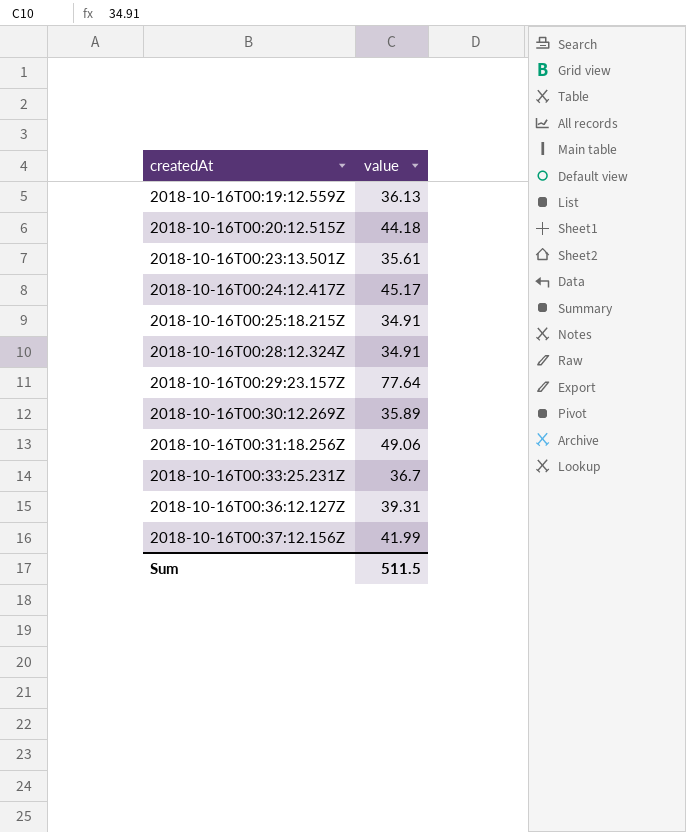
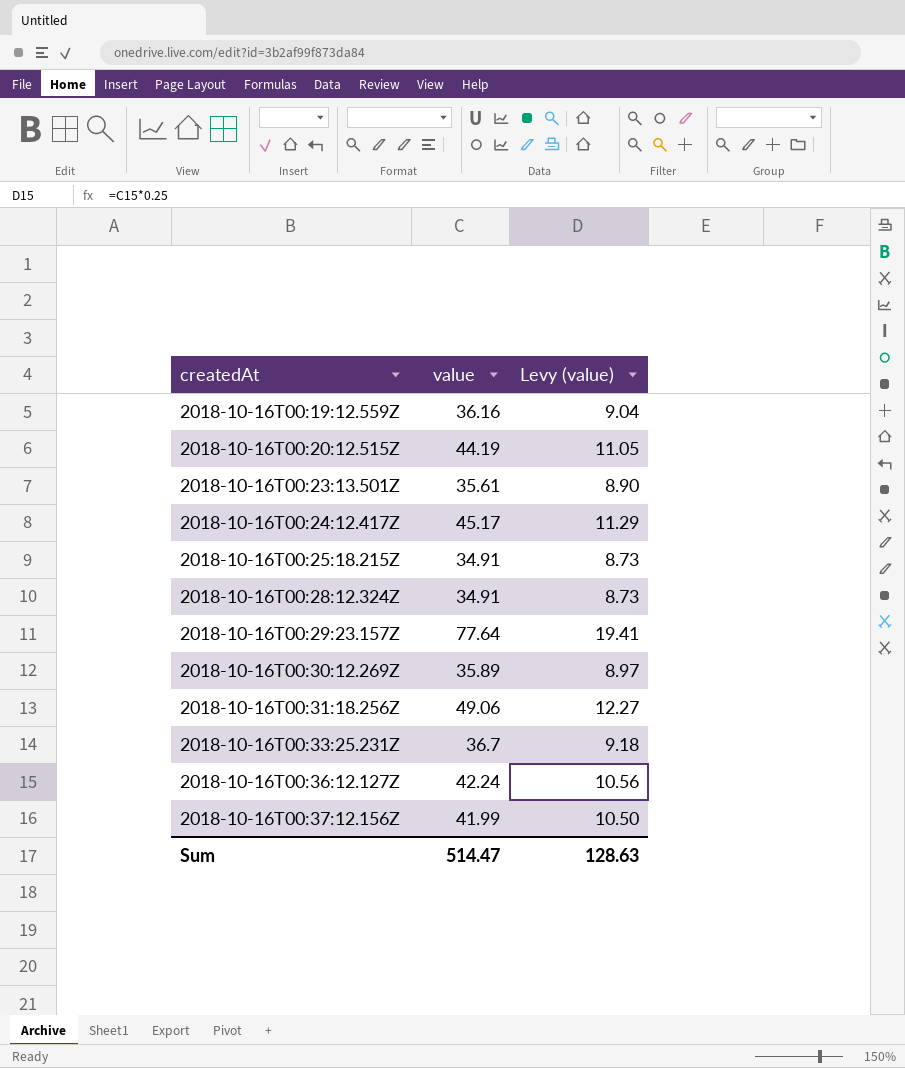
column Levy (value) | formula: none -> [value] * 0.25
2018-10-16T00:19:12.559Z | value: 36.13 -> 36.16
2018-10-16T00:20:12.515Z | value: 44.18 -> 44.19
2018-10-16T00:36:12.127Z | value: 39.31 -> 42.24
Sum | value: 511.5 -> 514.47

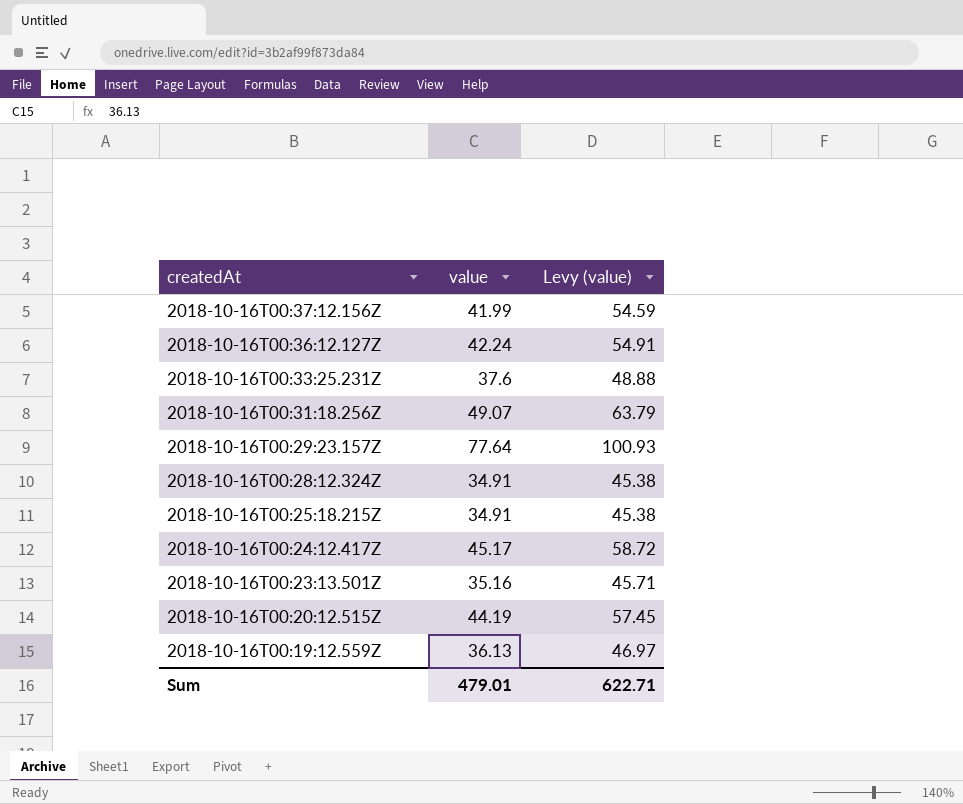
row order: createdAt ascending -> createdAt descending
column Levy (value) | formula: [value] * 0.25 -> [value] * 1.3
row 2018-10-16T00:30:12.269Z: 35.89 | 8.97 -> none
2018-10-16T00:33:25.231Z | value: 36.7 -> 37.6
2018-10-16T00:31:18.256Z | value: 49.06 -> 49.07
2018-10-16T00:23:13.501Z | value: 35.61 -> 35.16
2018-10-16T00:19:12.559Z | value: 36.16 -> 36.13
Sum | value: 514.47 -> 479.01
Sum | Levy (value): 128.63 -> 622.71

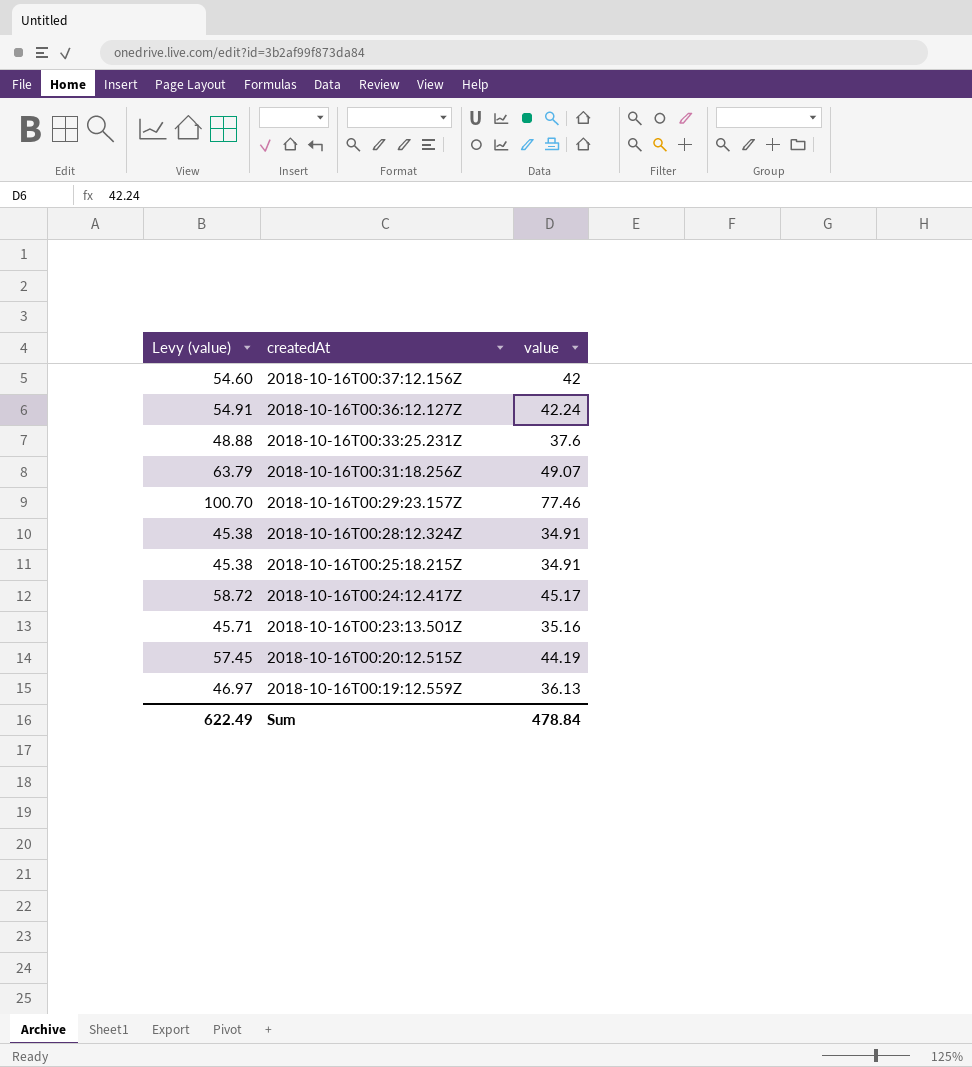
column Levy (value) | position: 3 -> 1
2018-10-16T00:37:12.156Z | Levy (value): 54.59 -> 54.60
2018-10-16T00:37:12.156Z | value: 41.99 -> 42
2018-10-16T00:29:23.157Z | Levy (value): 100.93 -> 100.70
2018-10-16T00:29:23.157Z | value: 77.64 -> 77.46
Sum | Levy (value): 622.71 -> 622.49
Sum | value: 479.01 -> 478.84

